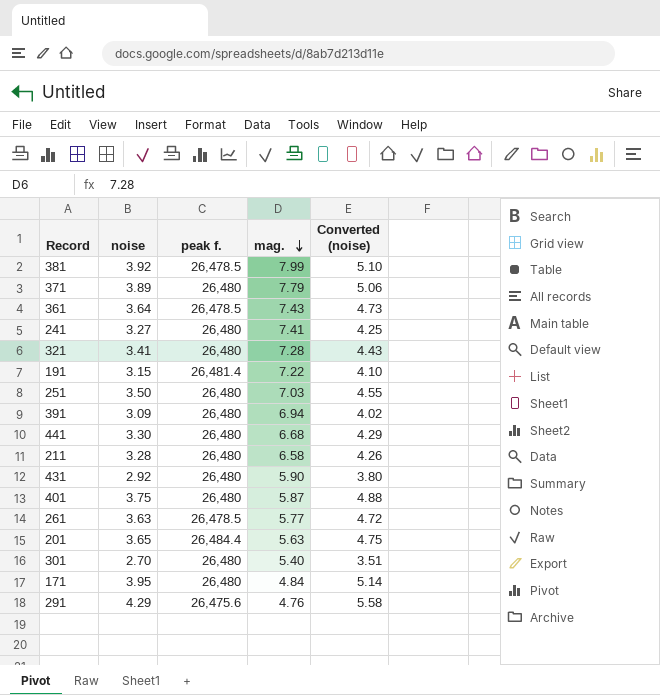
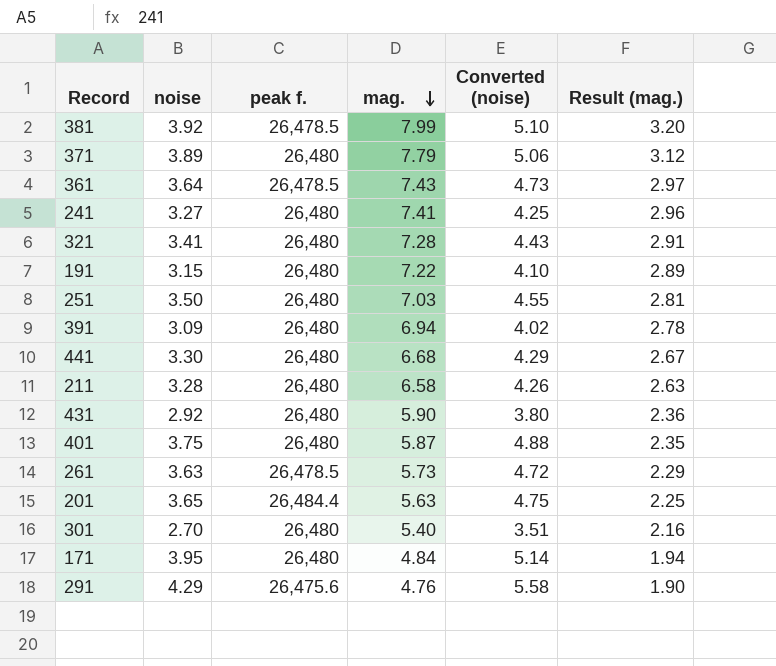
column Result (mag.) | formula: none -> [mag.] * 0.4
191 | peak f.: 26,481.4 -> 26,480
261 | mag.: 5.77 -> 5.73

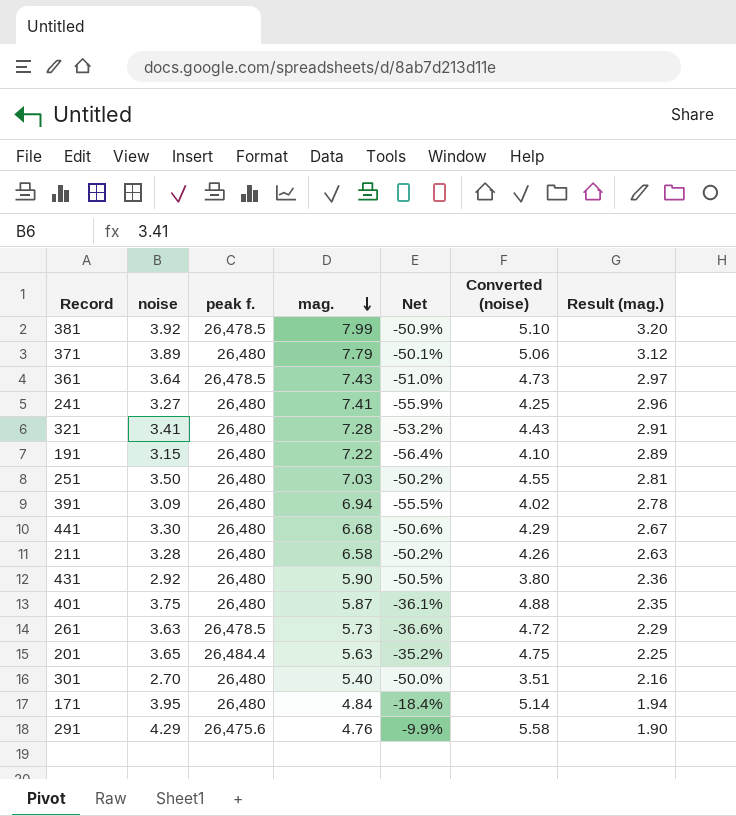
column Net | formula: none -> ([noise] - [mag.]) / [mag.]

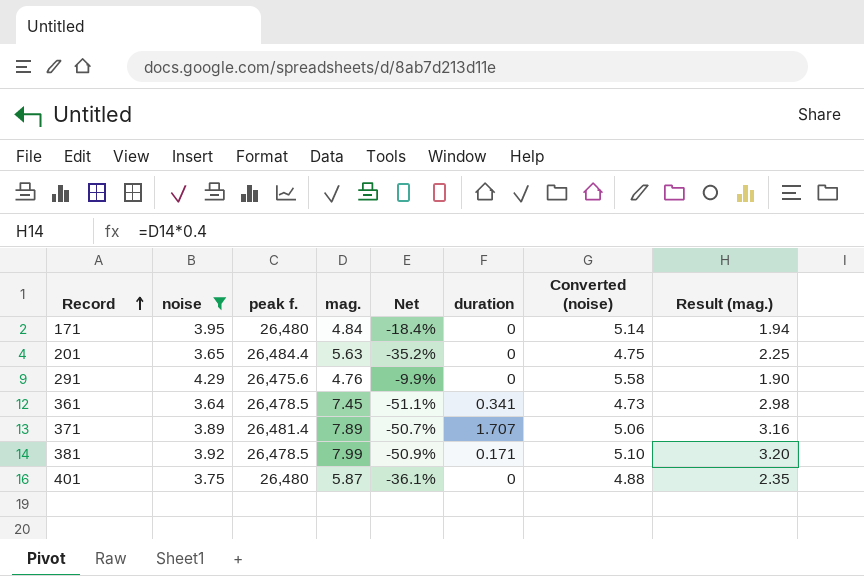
filter: none -> noise >= 3.64
row order: mag. descending -> Record ascending
column duration | position: none -> 6
361 | mag.: 7.43 -> 7.45
361 | Net: -51.0% -> -51.1%
361 | Result (mag.): 2.97 -> 2.98
371 | peak f.: 26,480 -> 26,481.4
371 | mag.: 7.79 -> 7.89
371 | Net: -50.1% -> -50.7%
371 | Result (mag.): 3.12 -> 3.16

